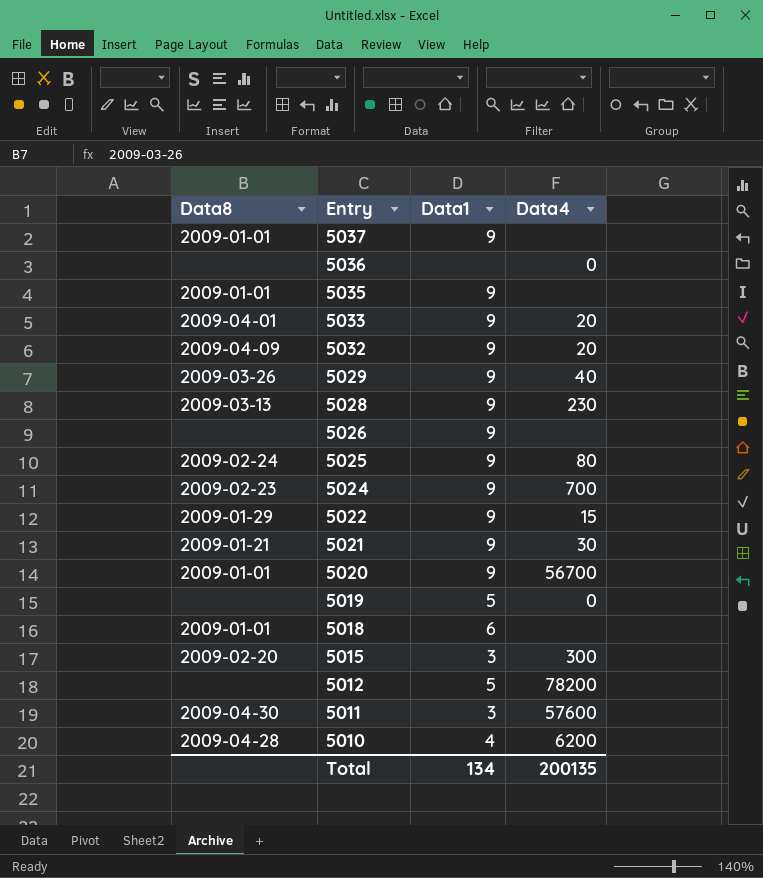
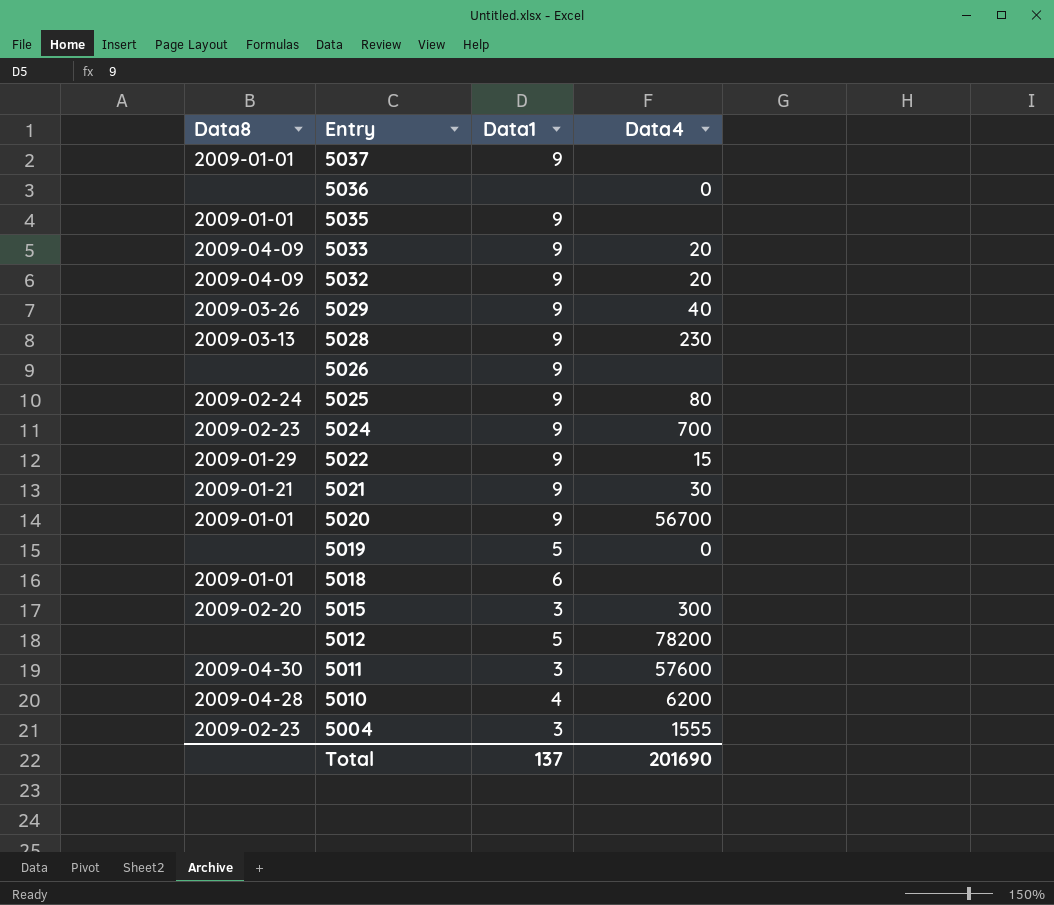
5033 | Data8: 2009-04-01 -> 2009-04-09
row 5004: none -> 2009-02-23 | 3 | 1555
Total | Data1: 134 -> 137
Total | Data4: 200135 -> 201690

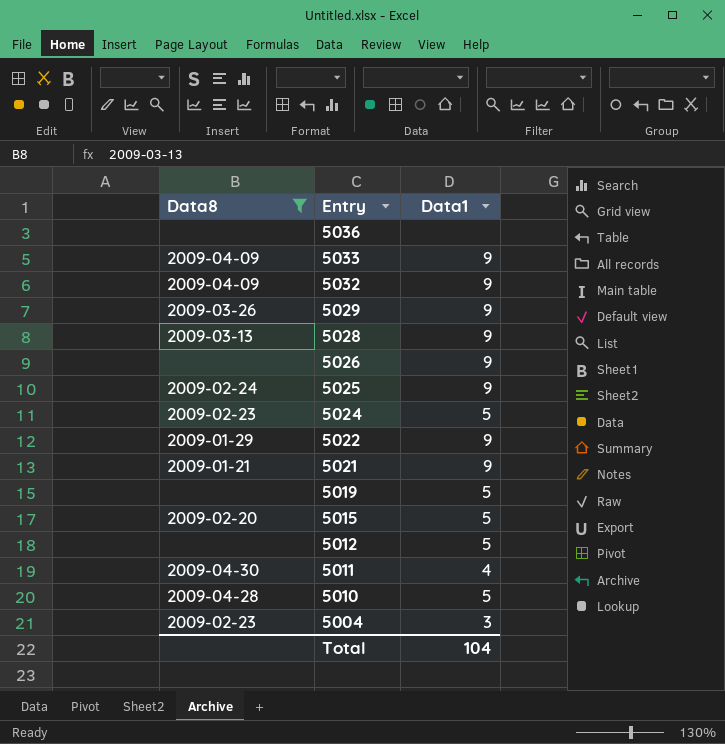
filter: none -> Data8 != 2009-01-01
column Data4 | position: 4 -> none
5024 | Data1: 9 -> 5
5015 | Data1: 3 -> 5
5011 | Data1: 3 -> 4
5010 | Data1: 4 -> 5
Total | Data1: 137 -> 104

